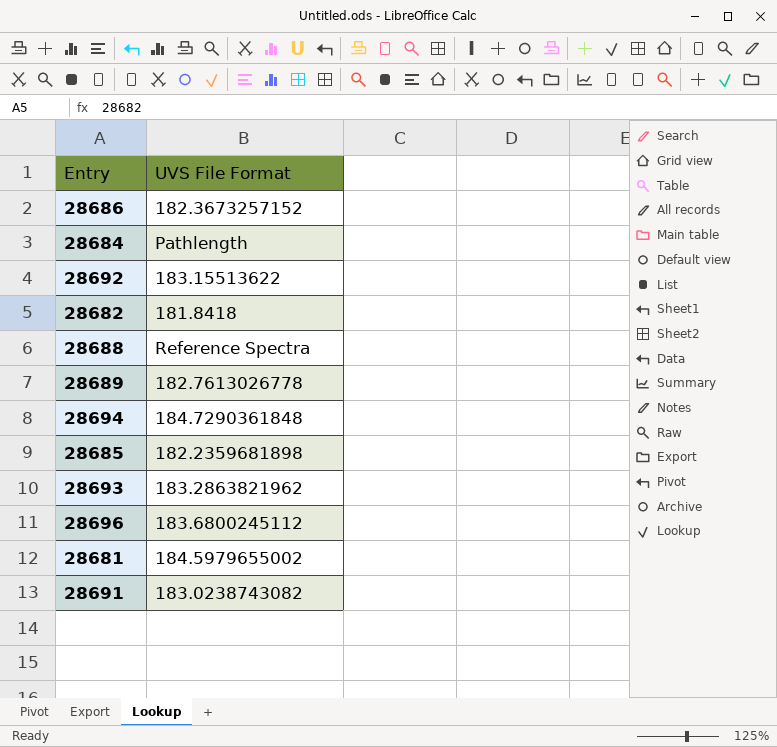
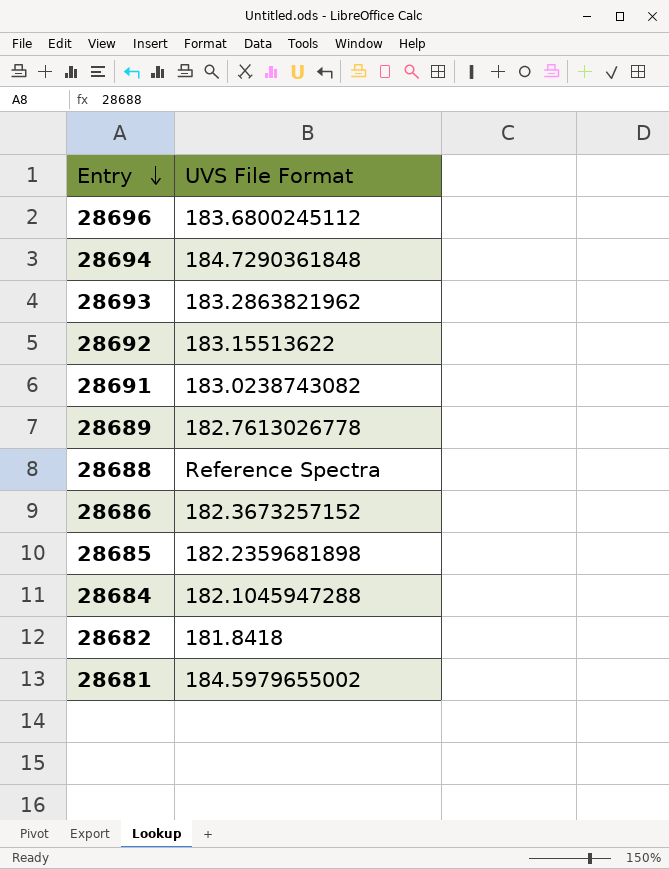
row order: none -> Entry descending
28684 | UVS File Format: Pathlength -> 182.1045947288

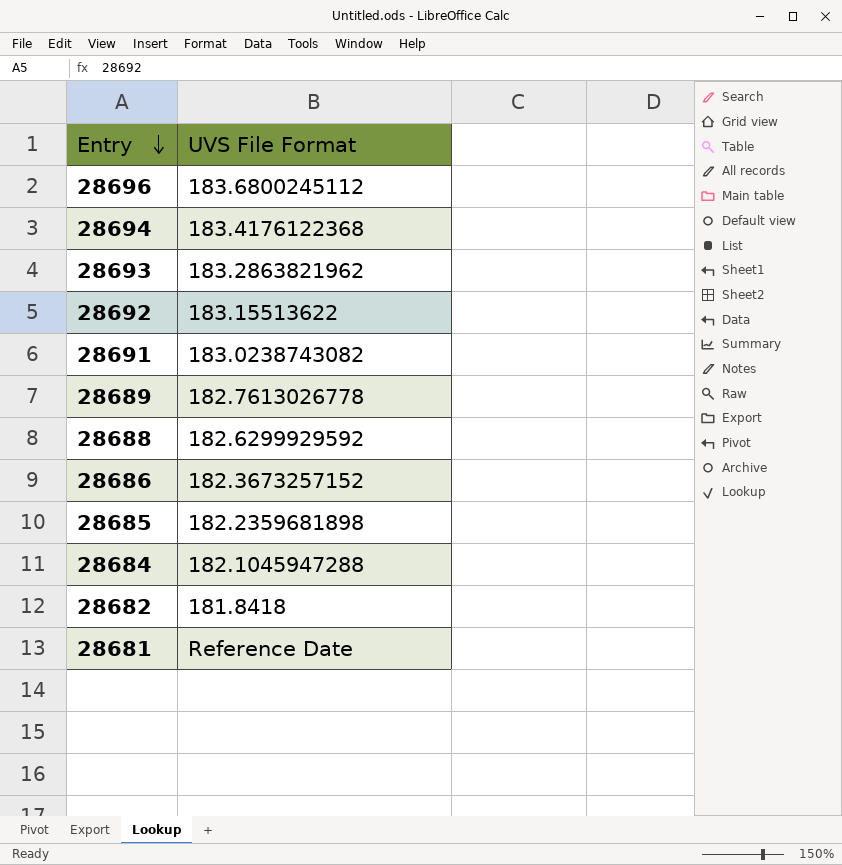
28694 | UVS File Format: 184.7290361848 -> 183.4176122368
28688 | UVS File Format: Reference Spectra -> 182.6299929592
28681 | UVS File Format: 184.5979655002 -> Reference Date

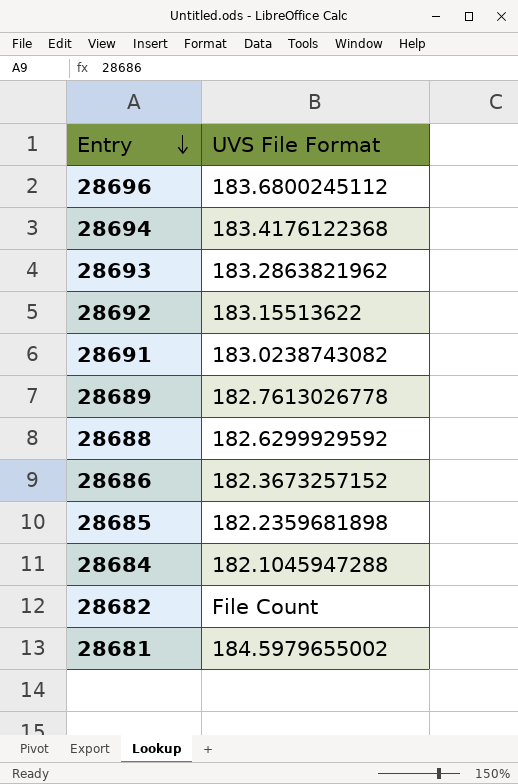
28682 | UVS File Format: 181.8418 -> File Count
28681 | UVS File Format: Reference Date -> 184.5979655002

